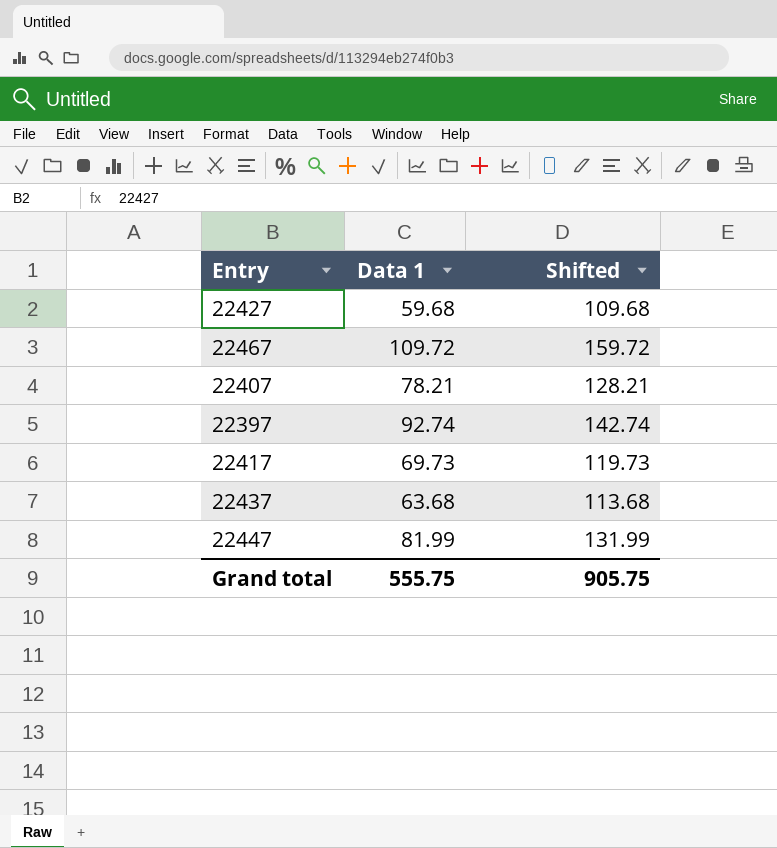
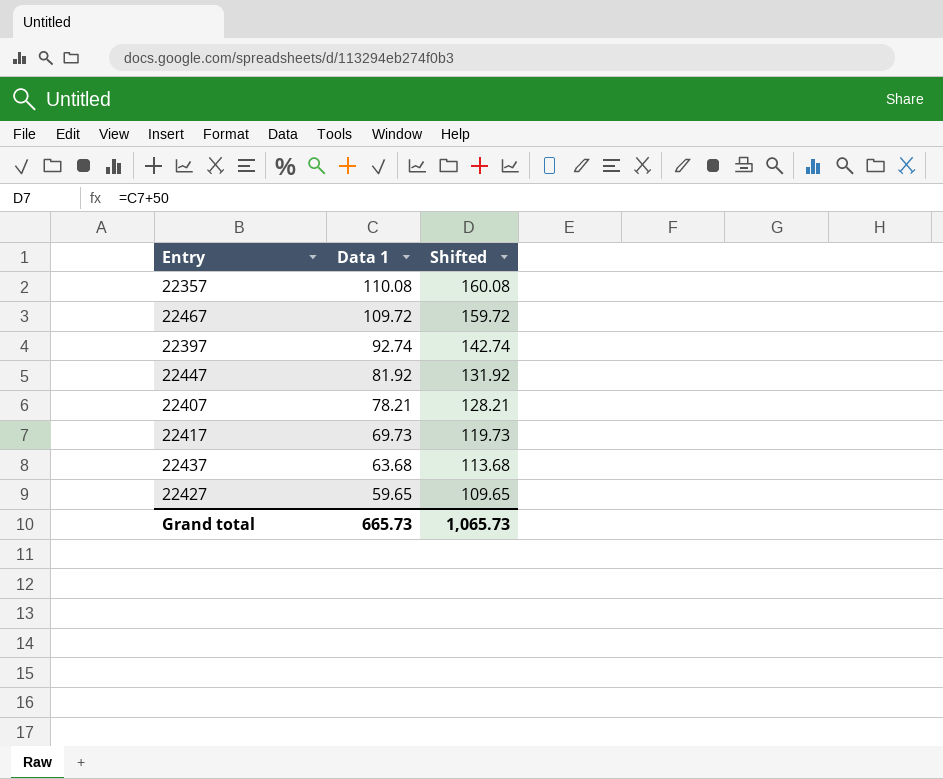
row order: none -> Data 1 descending
row 22357: none -> 110.08 | 160.08
22447 | Data 1: 81.99 -> 81.92
22447 | Shifted: 131.99 -> 131.92
22427 | Data 1: 59.68 -> 59.65
22427 | Shifted: 109.68 -> 109.65
Grand total | Data 1: 555.75 -> 665.73
Grand total | Shifted: 905.75 -> 1,065.73

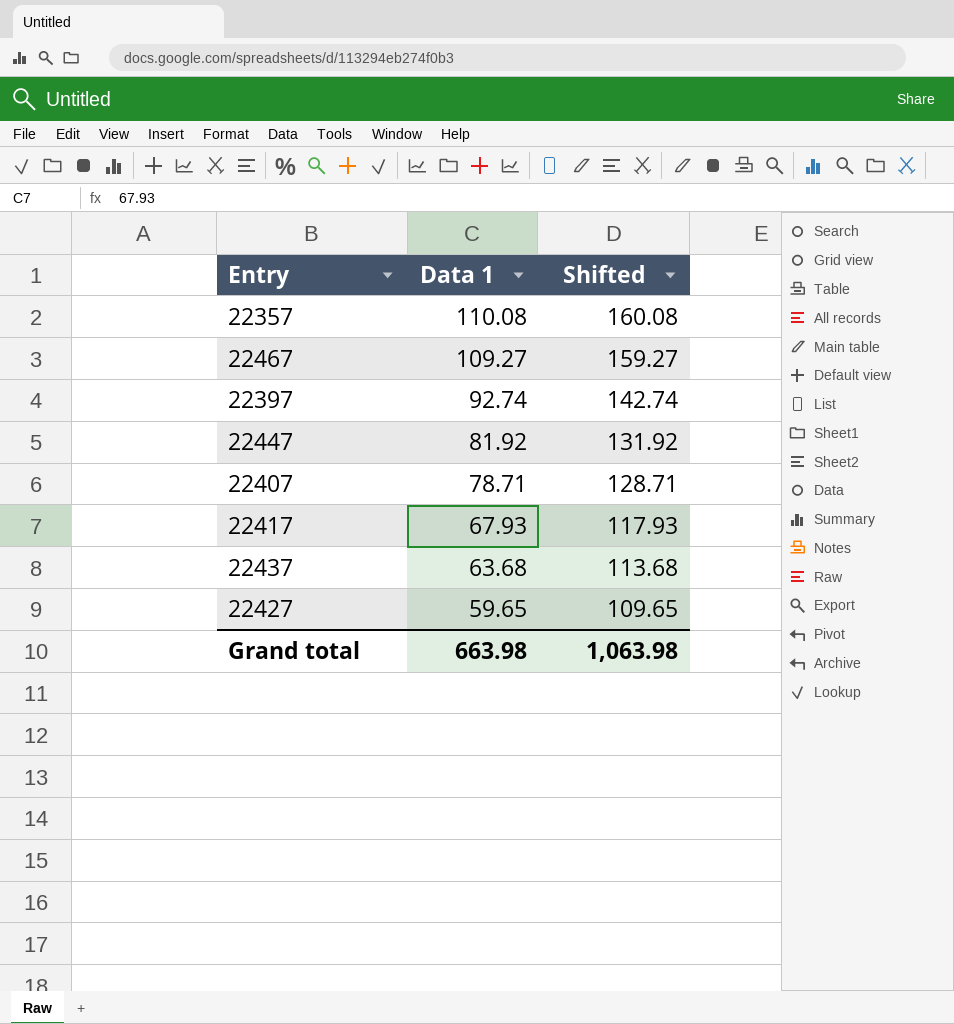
22467 | Data 1: 109.72 -> 109.27
22467 | Shifted: 159.72 -> 159.27
22407 | Data 1: 78.21 -> 78.71
22407 | Shifted: 128.21 -> 128.71
22417 | Data 1: 69.73 -> 67.93
22417 | Shifted: 119.73 -> 117.93
Grand total | Data 1: 665.73 -> 663.98
Grand total | Shifted: 1,065.73 -> 1,063.98

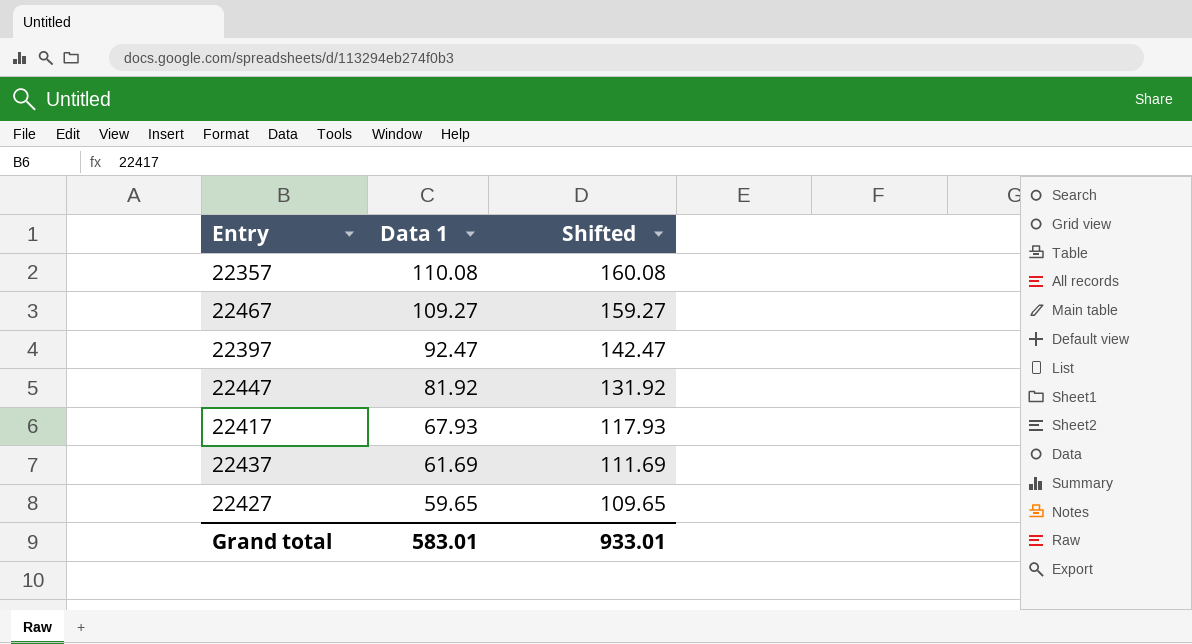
row 22407: 78.71 | 128.71 -> none
22397 | Data 1: 92.74 -> 92.47
22397 | Shifted: 142.74 -> 142.47
22437 | Data 1: 63.68 -> 61.69
22437 | Shifted: 113.68 -> 111.69
Grand total | Data 1: 663.98 -> 583.01
Grand total | Shifted: 1,063.98 -> 933.01

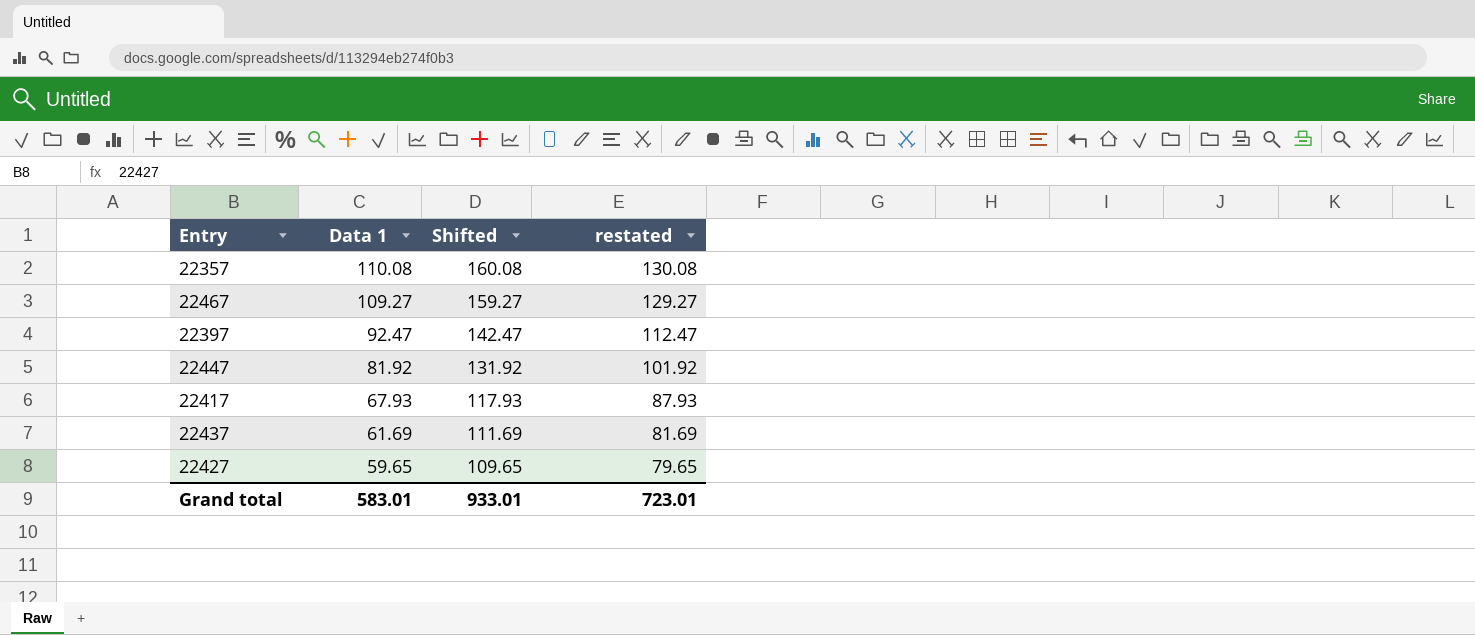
column restated | formula: none -> [Data 1] + 20

